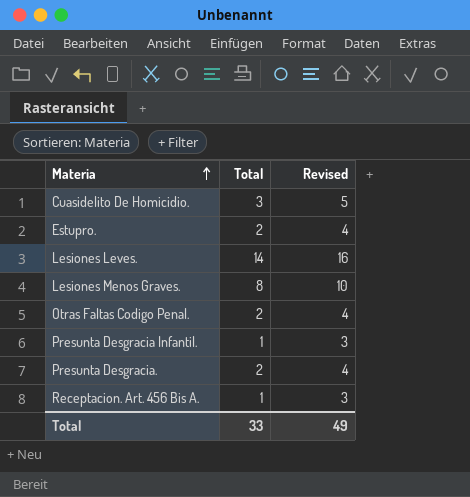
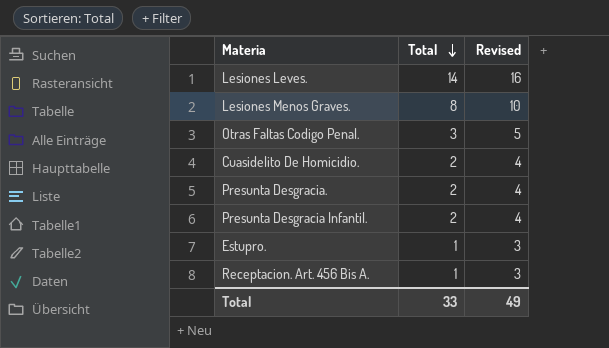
row order: Materia ascending -> Total descending
Otras Faltas Codigo Penal. | Total: 2 -> 3
Otras Faltas Codigo Penal. | Revised: 4 -> 5
Cuasidelito De Homicidio. | Total: 3 -> 2
Cuasidelito De Homicidio. | Revised: 5 -> 4
Presunta Desgracia Infantil. | Total: 1 -> 2
Presunta Desgracia Infantil. | Revised: 3 -> 4
Estupro. | Total: 2 -> 1
Estupro. | Revised: 4 -> 3

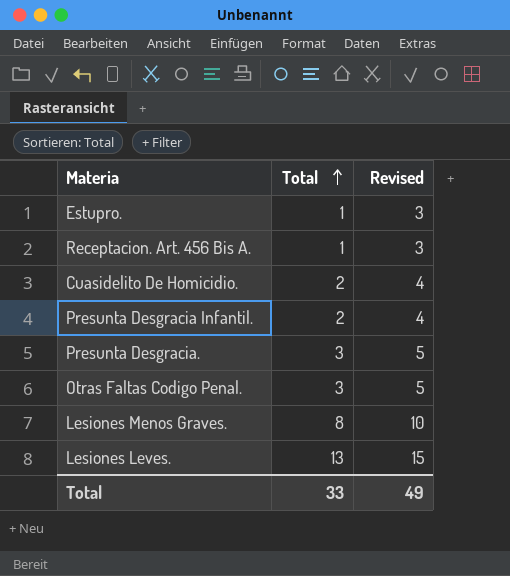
row order: Total descending -> Total ascending
Presunta Desgracia. | Total: 2 -> 3
Presunta Desgracia. | Revised: 4 -> 5
Lesiones Leves. | Total: 14 -> 13
Lesiones Leves. | Revised: 16 -> 15

